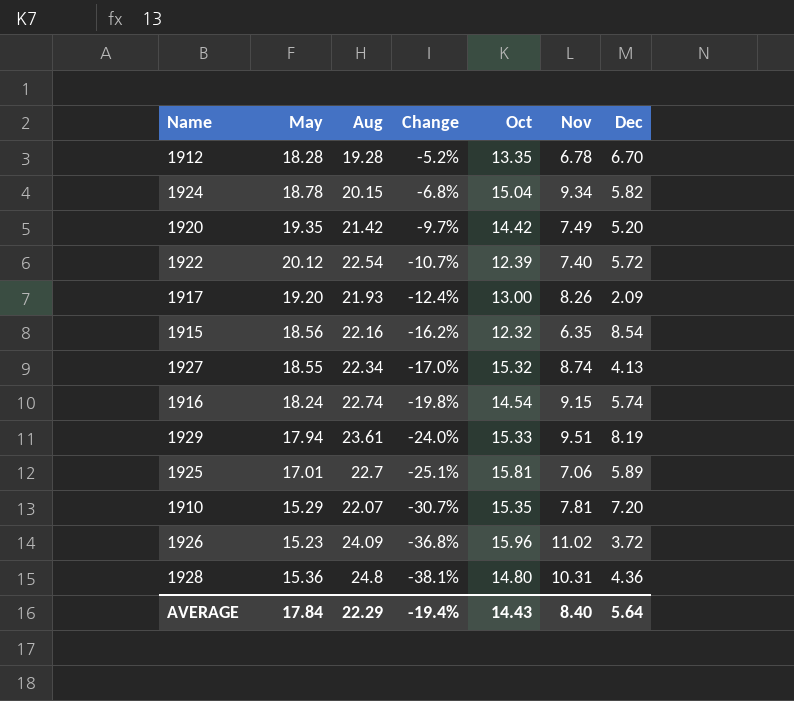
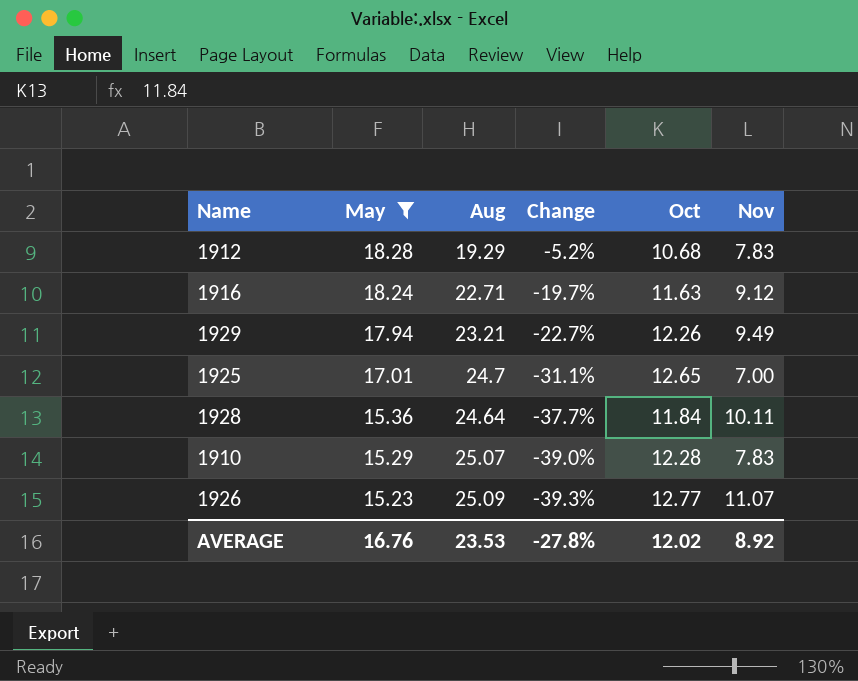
filter: none -> May <= 18.28
row order: Change descending -> May descending
column Dec | position: 7 -> none
1912 | Aug: 19.28 -> 19.29
1912 | Oct: 13.35 -> 10.68
1912 | Nov: 6.78 -> 7.83
1916 | Aug: 22.74 -> 22.71
1916 | Change: -19.8% -> -19.7%
1916 | Oct: 14.54 -> 11.63
1916 | Nov: 9.15 -> 9.12
1929 | Aug: 23.61 -> 23.21
1929 | Change: -24.0% -> -22.7%
1929 | Oct: 15.33 -> 12.26
1929 | Nov: 9.51 -> 9.49
1925 | Aug: 22.7 -> 24.7
1925 | Change: -25.1% -> -31.1%
1925 | Oct: 15.81 -> 12.65
1925 | Nov: 7.06 -> 7.00
1928 | Aug: 24.8 -> 24.64
1928 | Change: -38.1% -> -37.7%
1928 | Oct: 14.80 -> 11.84
1928 | Nov: 10.31 -> 10.11
1910 | Aug: 22.07 -> 25.07
1910 | Change: -30.7% -> -39.0%
1910 | Oct: 15.35 -> 12.28
1910 | Nov: 7.81 -> 7.83
1926 | Aug: 24.09 -> 25.09
1926 | Change: -36.8% -> -39.3%
1926 | Oct: 15.96 -> 12.77
1926 | Nov: 11.02 -> 11.07
AVERAGE | May: 17.84 -> 16.76
AVERAGE | Aug: 22.29 -> 23.53
AVERAGE | Change: -19.4% -> -27.8%
AVERAGE | Oct: 14.43 -> 12.02
AVERAGE | Nov: 8.40 -> 8.92

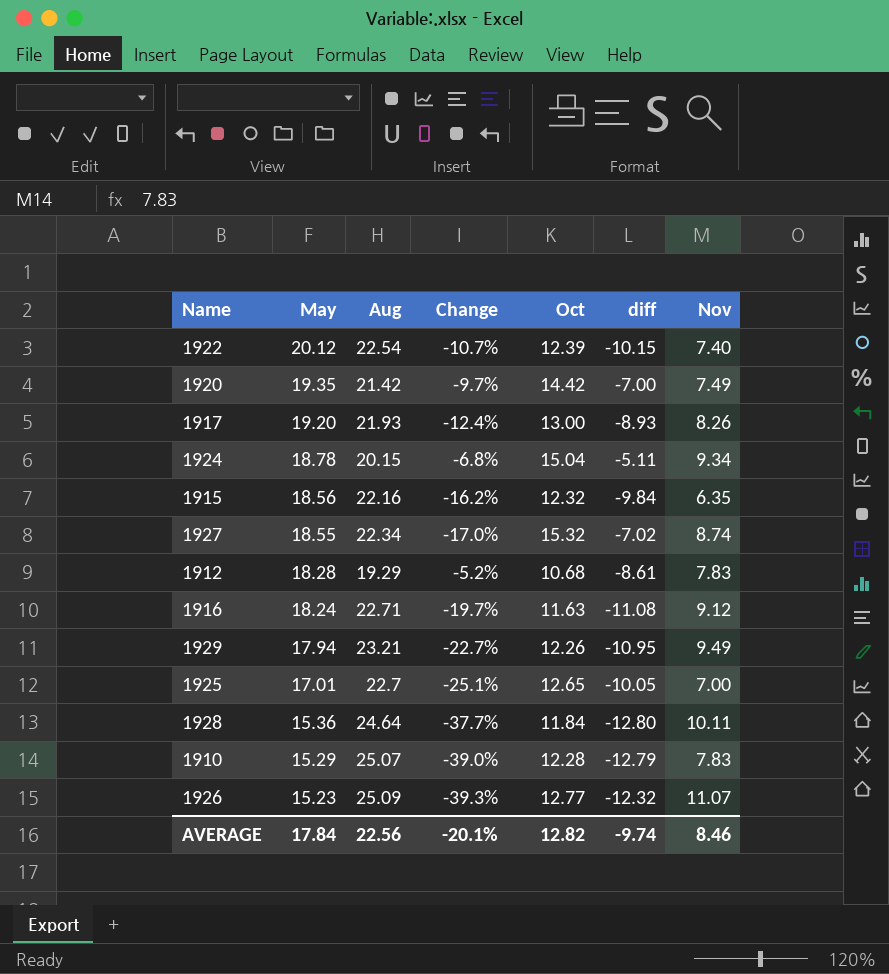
filter: May <= 18.28 -> none
column diff | formula: none -> [Oct] - [Aug]
1925 | Aug: 24.7 -> 22.7
1925 | Change: -31.1% -> -25.1%
AVERAGE | May: 16.76 -> 17.84
AVERAGE | Aug: 23.53 -> 22.56
AVERAGE | Change: -27.8% -> -20.1%
AVERAGE | Oct: 12.02 -> 12.82
AVERAGE | Nov: 8.92 -> 8.46

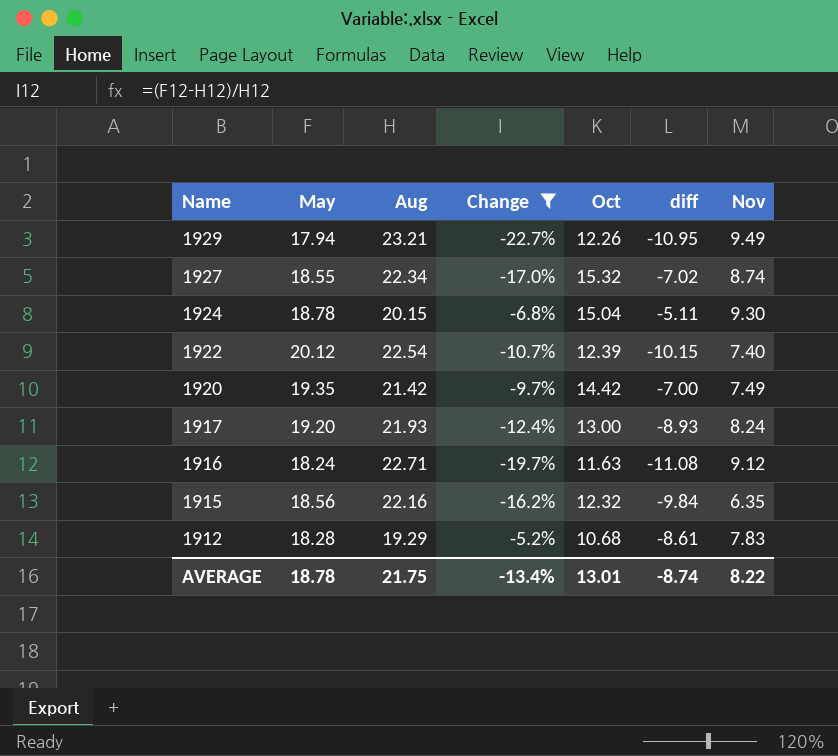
filter: none -> Change >= -22.7%
row order: May descending -> Name descending
1924 | Nov: 9.34 -> 9.30
1917 | Nov: 8.26 -> 8.24
AVERAGE | May: 17.84 -> 18.78
AVERAGE | Aug: 22.56 -> 21.75
AVERAGE | Change: -20.1% -> -13.4%
AVERAGE | Oct: 12.82 -> 13.01
AVERAGE | diff: -9.74 -> -8.74
AVERAGE | Nov: 8.46 -> 8.22

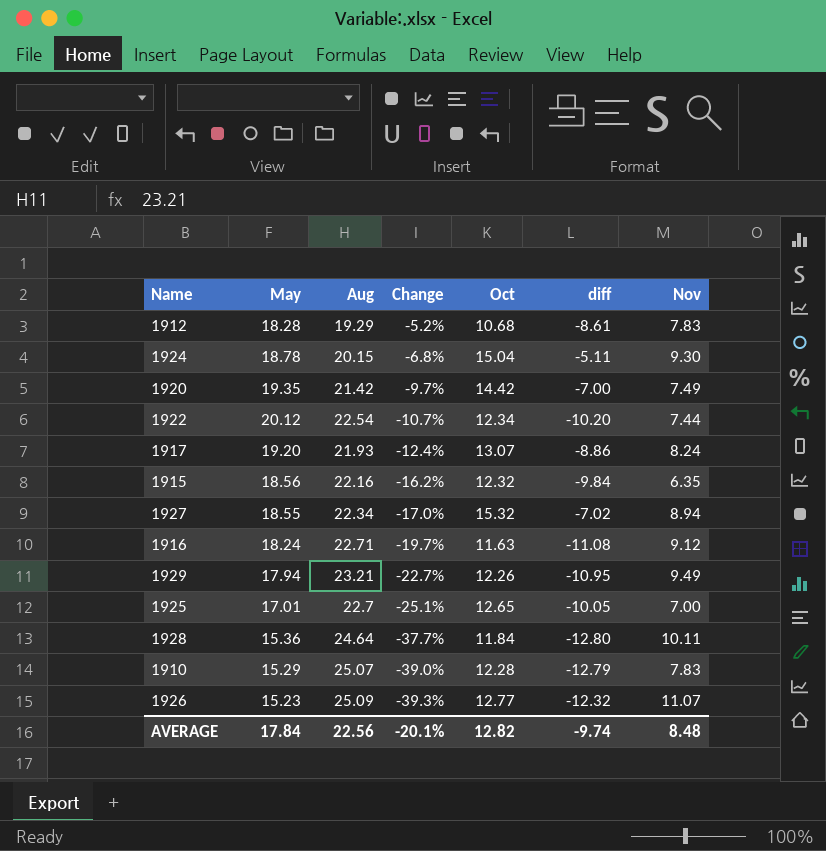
filter: Change >= -22.7% -> none
row order: Name descending -> Change descending
1922 | Oct: 12.39 -> 12.34
1922 | diff: -10.15 -> -10.20
1922 | Nov: 7.40 -> 7.44
1917 | Oct: 13.00 -> 13.07
1917 | diff: -8.93 -> -8.86
1927 | Nov: 8.74 -> 8.94
AVERAGE | May: 18.78 -> 17.84
AVERAGE | Aug: 21.75 -> 22.56
AVERAGE | Change: -13.4% -> -20.1%
AVERAGE | Oct: 13.01 -> 12.82
AVERAGE | diff: -8.74 -> -9.74
AVERAGE | Nov: 8.22 -> 8.48

